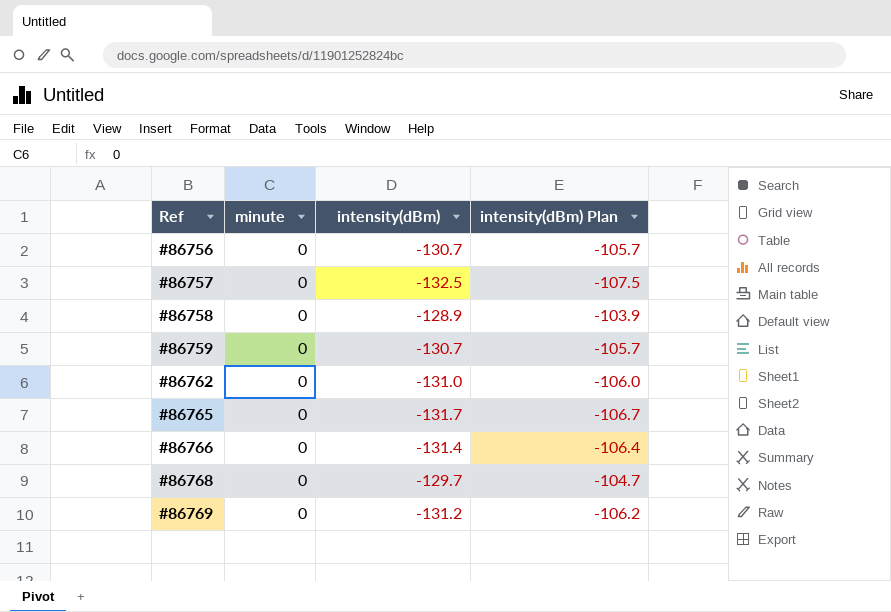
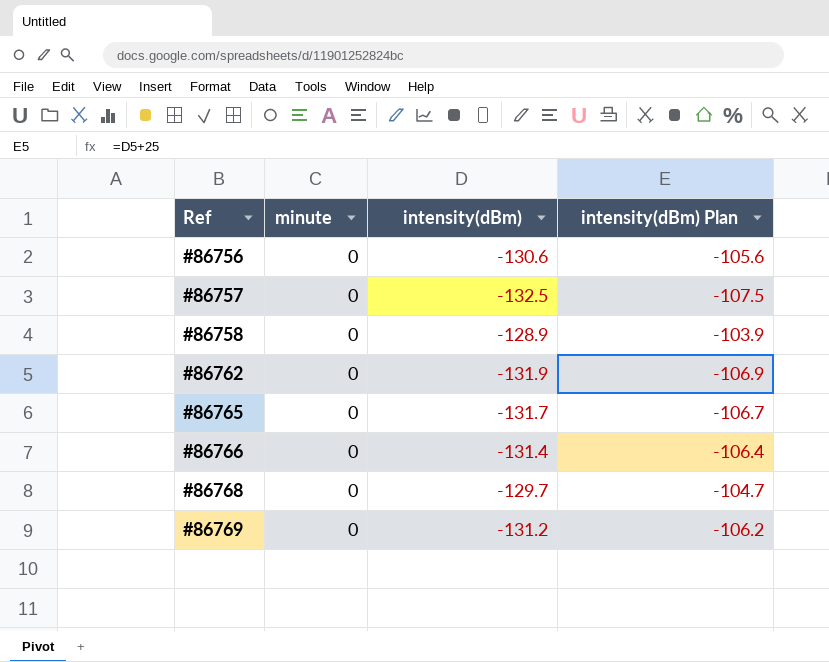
row #86759: 0 | -130.7 | -105.7 -> none
#86756 | intensity(dBm): -130.7 -> -130.6
#86756 | intensity(dBm) Plan: -105.7 -> -105.6
#86762 | intensity(dBm): -131.0 -> -131.9
#86762 | intensity(dBm) Plan: -106.0 -> -106.9

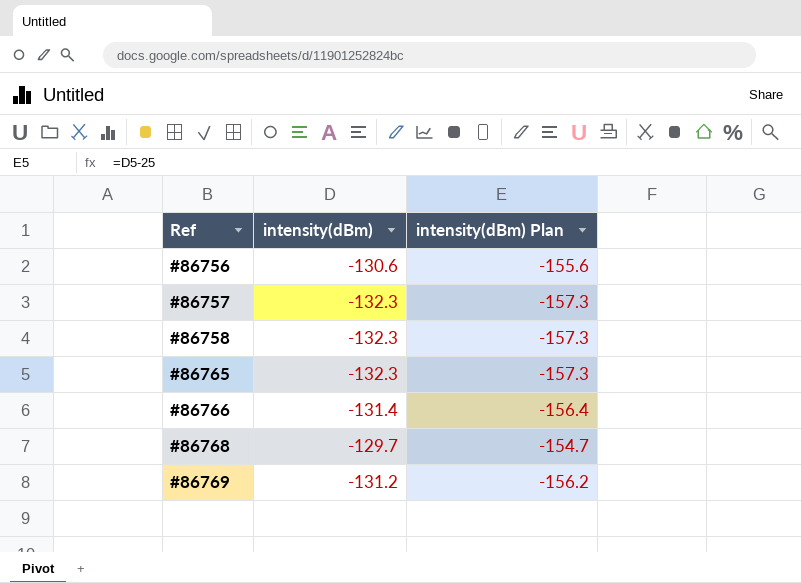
column minute | position: 2 -> none
column intensity(dBm) Plan | formula: [intensity(dBm)] + 25 -> [intensity(dBm)] - 25
row #86762: 0 | -131.9 | -106.9 -> none
#86757 | intensity(dBm): -132.5 -> -132.3
#86758 | intensity(dBm): -128.9 -> -132.3
#86765 | intensity(dBm): -131.7 -> -132.3

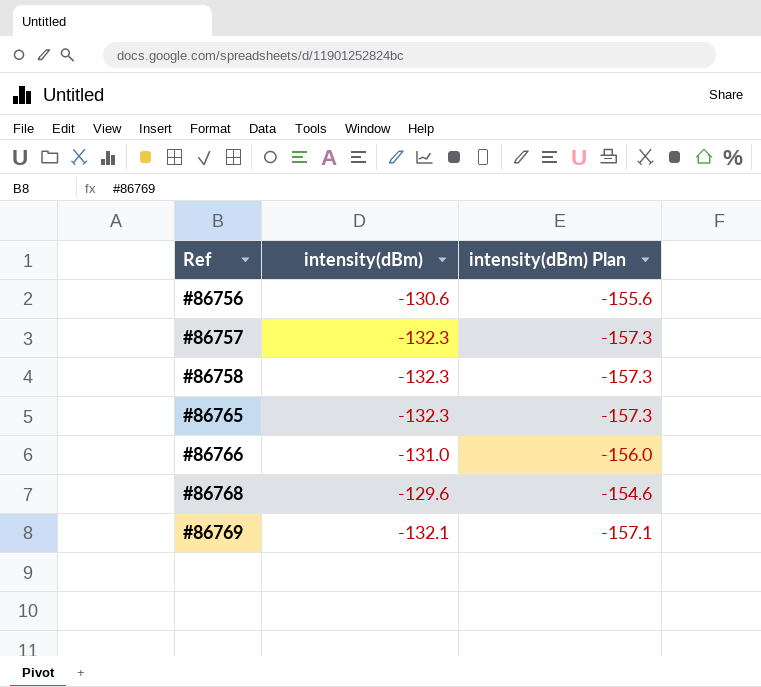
#86766 | intensity(dBm): -131.4 -> -131.0
#86766 | intensity(dBm) Plan: -156.4 -> -156.0
#86768 | intensity(dBm): -129.7 -> -129.6
#86768 | intensity(dBm) Plan: -154.7 -> -154.6
#86769 | intensity(dBm): -131.2 -> -132.1
#86769 | intensity(dBm) Plan: -156.2 -> -157.1

